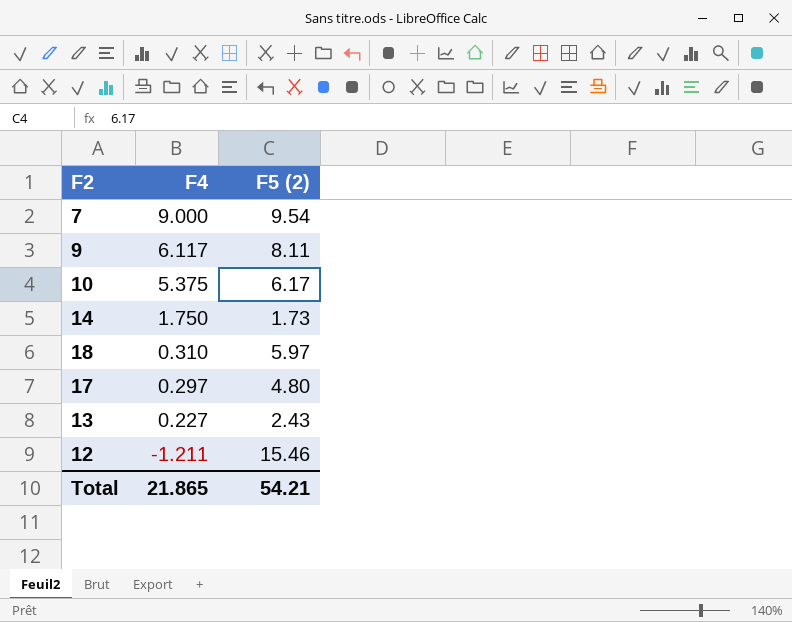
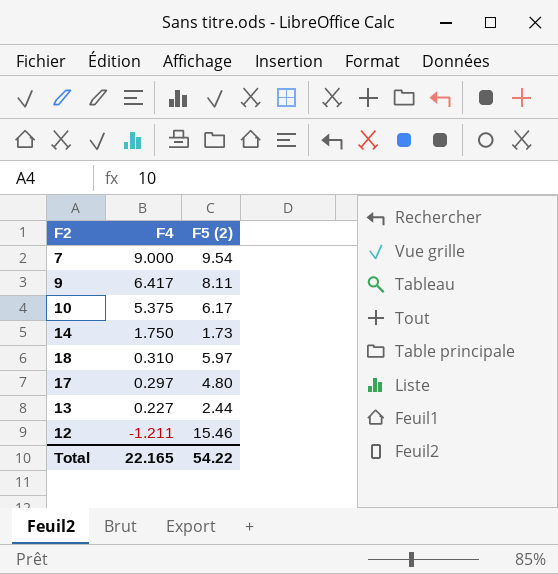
9 | F4: 6.117 -> 6.417
13 | F5 (2): 2.43 -> 2.44
Total | F4: 21.865 -> 22.165
Total | F5 (2): 54.21 -> 54.22

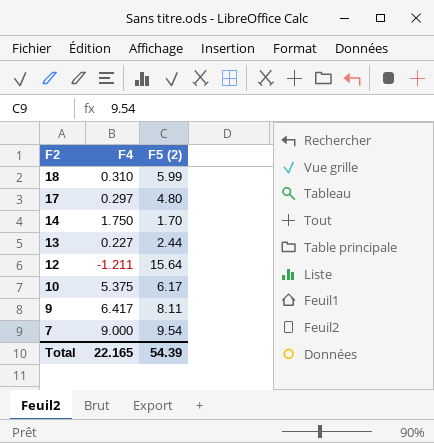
row order: F4 descending -> F2 descending
18 | F5 (2): 5.97 -> 5.99
14 | F5 (2): 1.73 -> 1.70
12 | F5 (2): 15.46 -> 15.64
Total | F5 (2): 54.22 -> 54.39

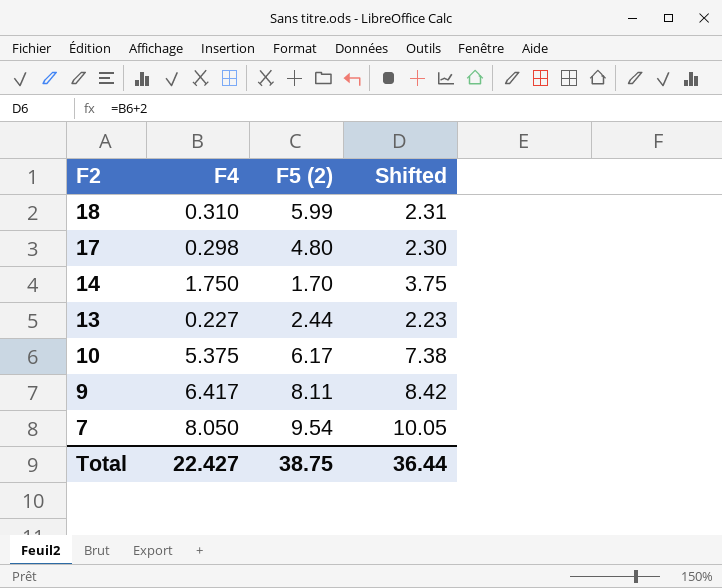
column Shifted | formula: none -> [F4] + 2
row 12: -1.211 | 15.64 -> none
17 | F4: 0.297 -> 0.298
7 | F4: 9.000 -> 8.050
Total | F4: 22.165 -> 22.427
Total | F5 (2): 54.39 -> 38.75

